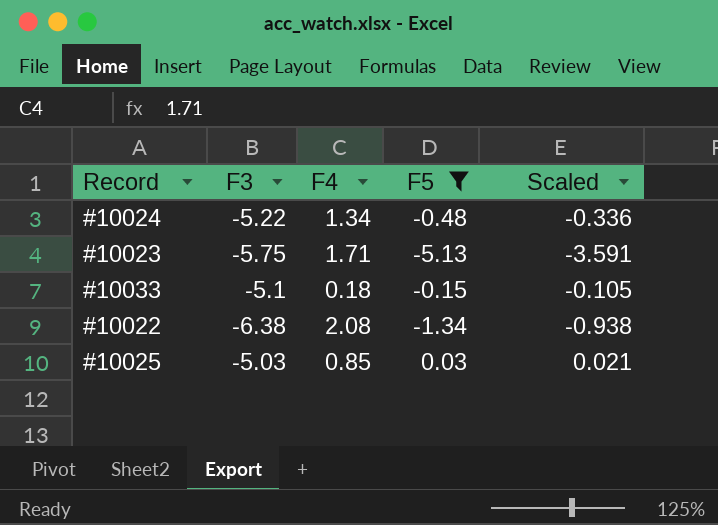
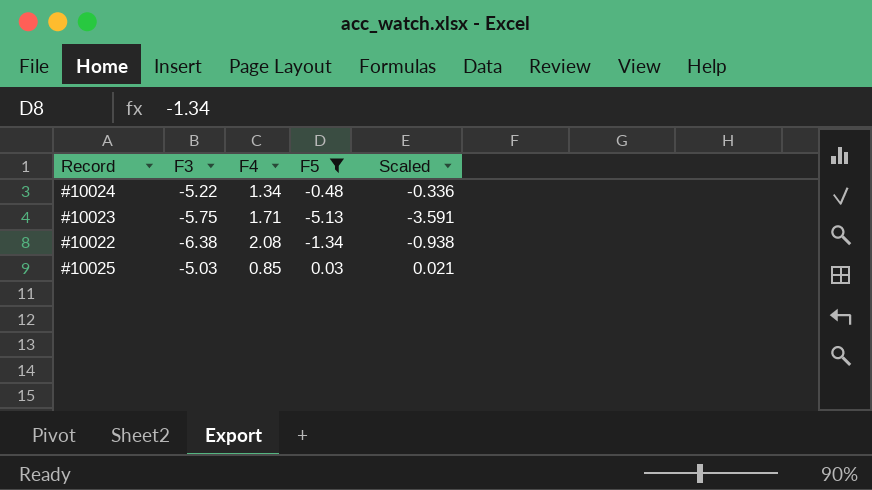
row #10033: -5.1 | 0.18 | -0.15 | -0.105 -> none

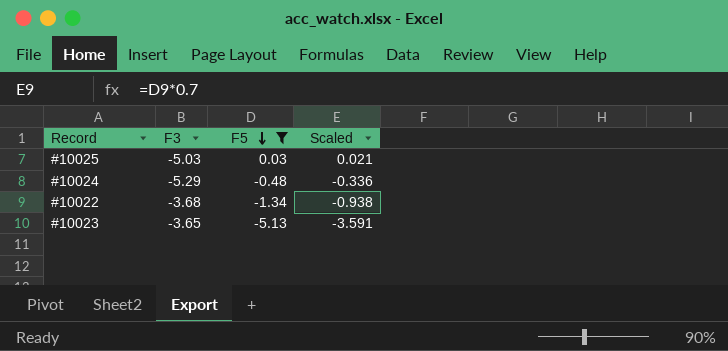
row order: none -> F5 descending
column F4 | position: 3 -> none
#10024 | F3: -5.22 -> -5.29
#10022 | F3: -6.38 -> -3.68
#10023 | F3: -5.75 -> -3.65

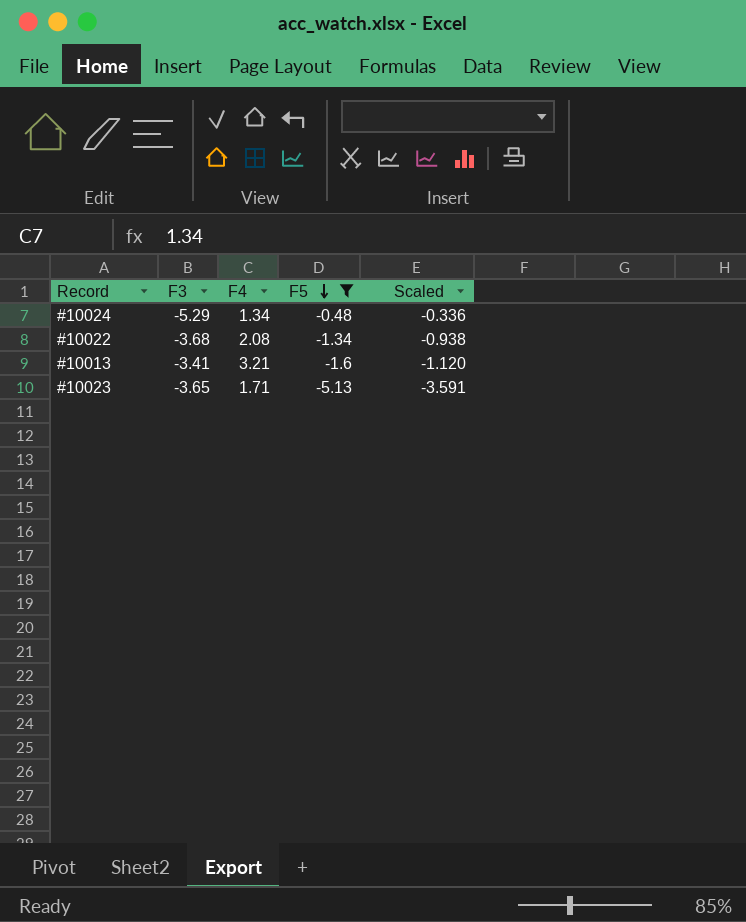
column F4 | position: none -> 3
row #10025: -5.03 | 0.03 | 0.021 -> none
row #10013: none -> -3.41 | 3.21 | -1.6 | -1.120

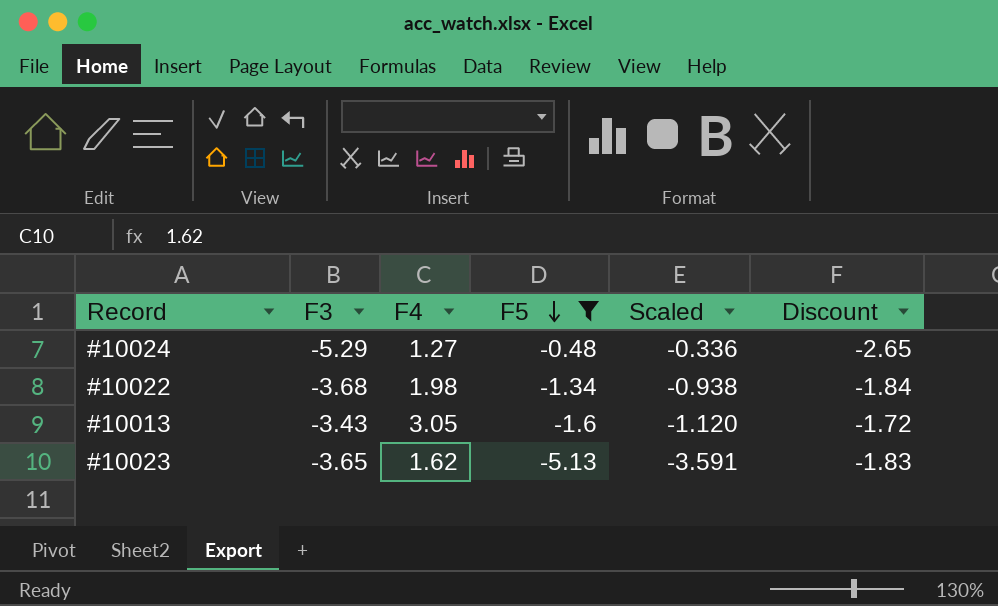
column Discount | formula: none -> [F3] * 0.5
#10024 | F4: 1.34 -> 1.27
#10022 | F4: 2.08 -> 1.98
#10013 | F3: -3.41 -> -3.43
#10013 | F4: 3.21 -> 3.05
#10023 | F4: 1.71 -> 1.62

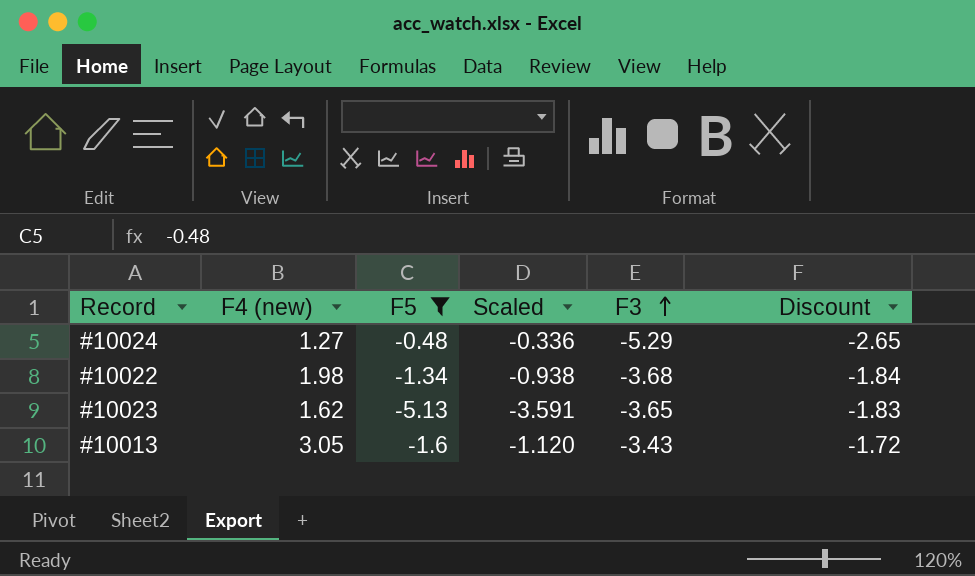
row order: F5 descending -> F3 ascending
column name: F4 -> F4 (new)
column F3 | position: 2 -> 5

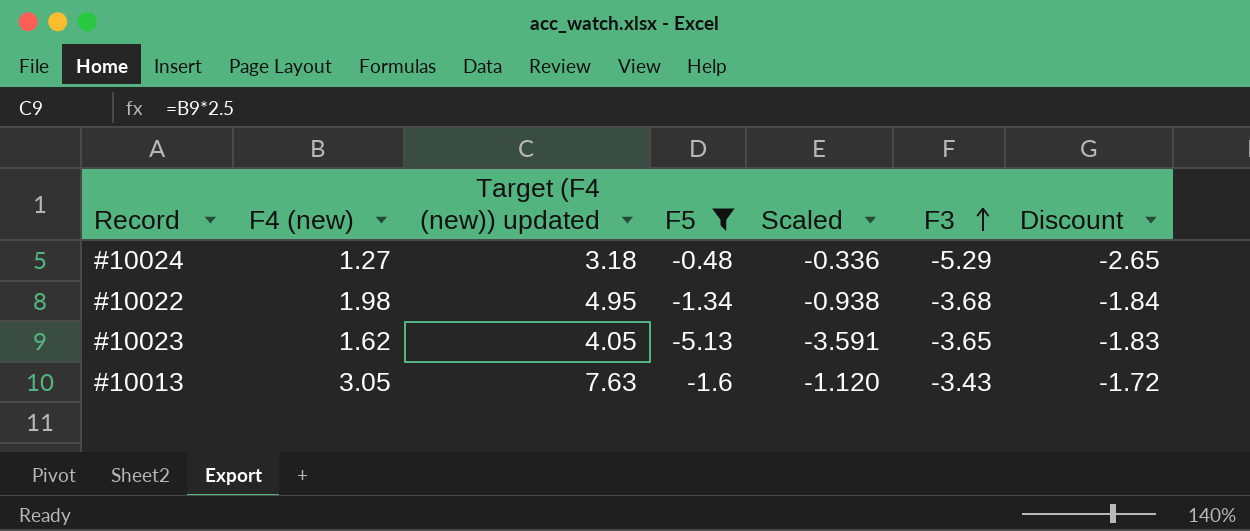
column Target (F4 (new)) updated | formula: none -> [F4 (new)] * 2.5

